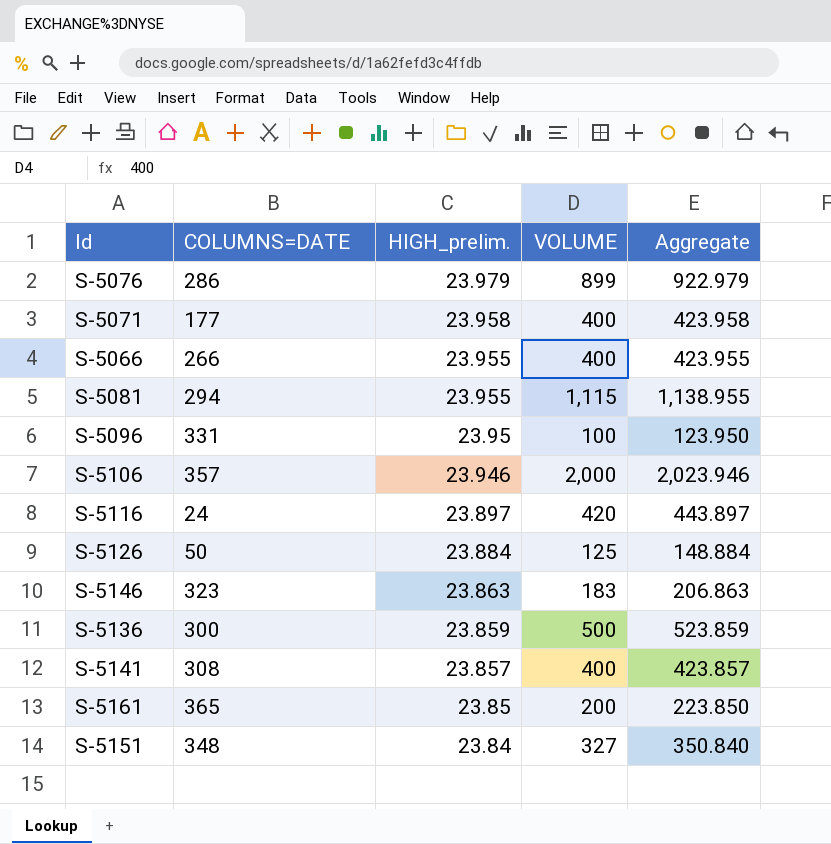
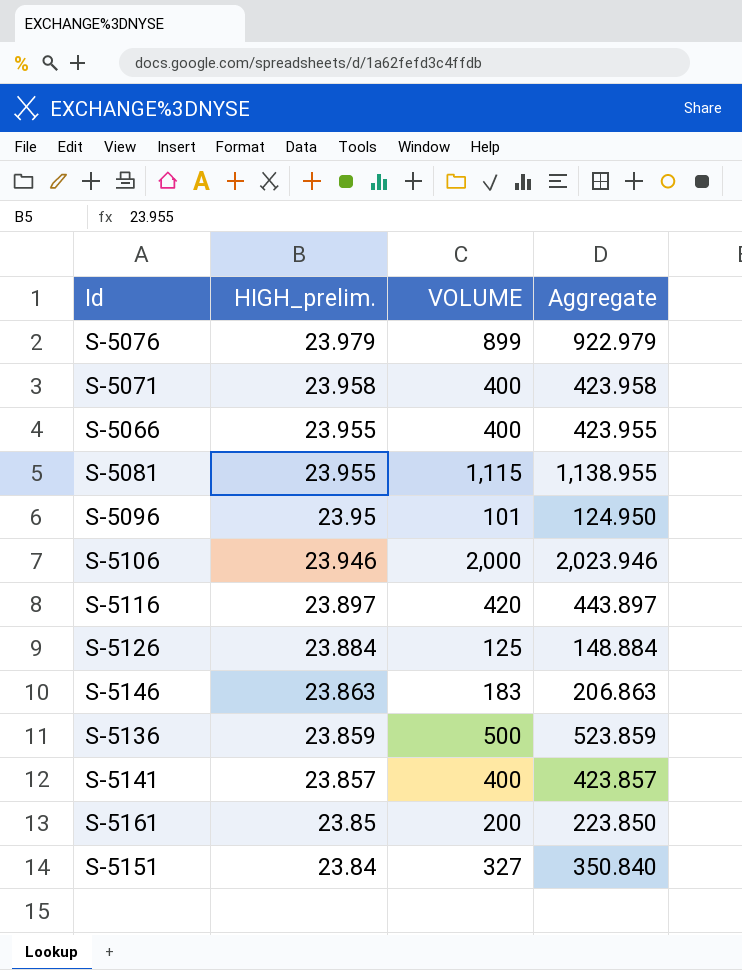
column COLUMNS=DATE | position: 2 -> none
S-5096 | VOLUME: 100 -> 101
S-5096 | Aggregate: 123.950 -> 124.950

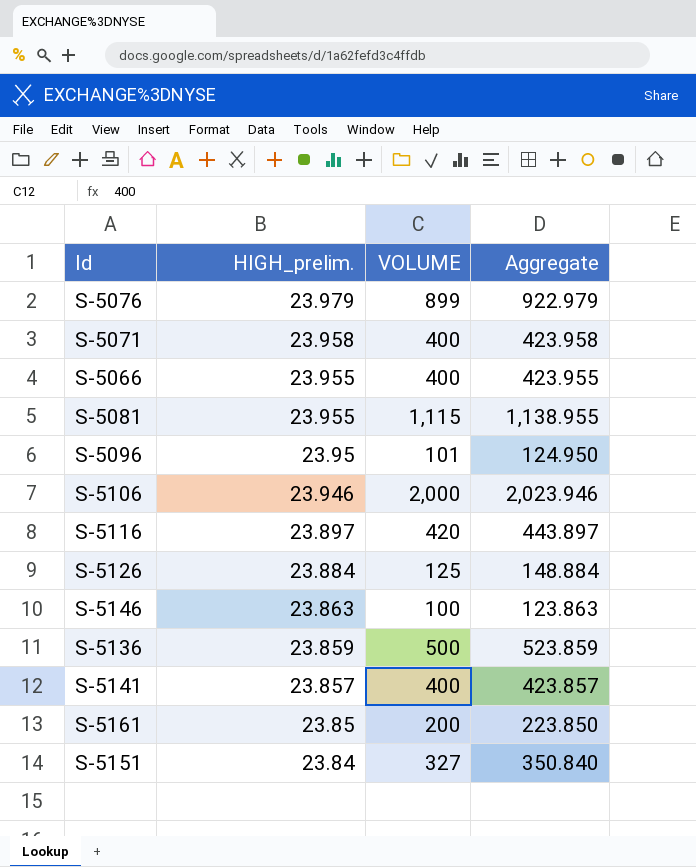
S-5146 | VOLUME: 183 -> 100
S-5146 | Aggregate: 206.863 -> 123.863

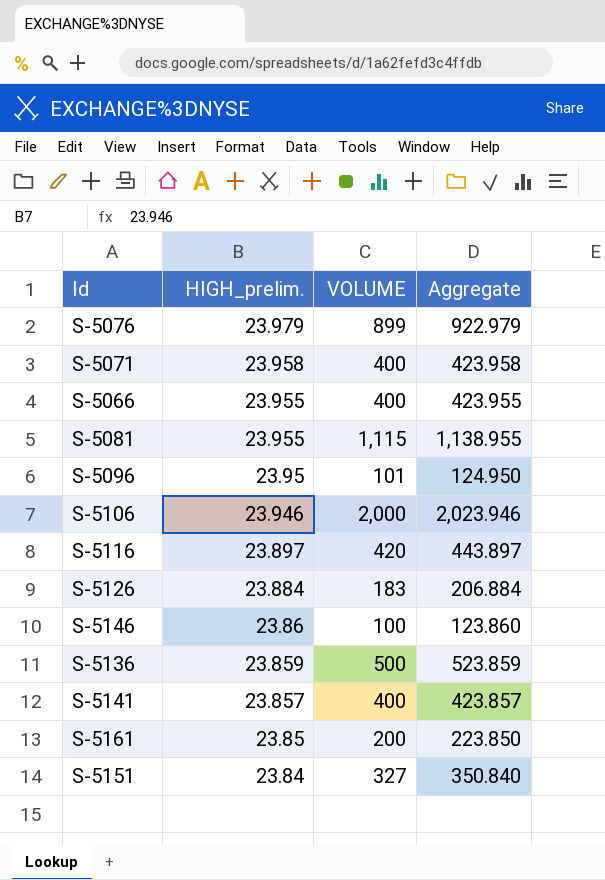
S-5126 | VOLUME: 125 -> 183
S-5126 | Aggregate: 148.884 -> 206.884
S-5146 | HIGH_prelim.: 23.863 -> 23.86
S-5146 | Aggregate: 123.863 -> 123.860

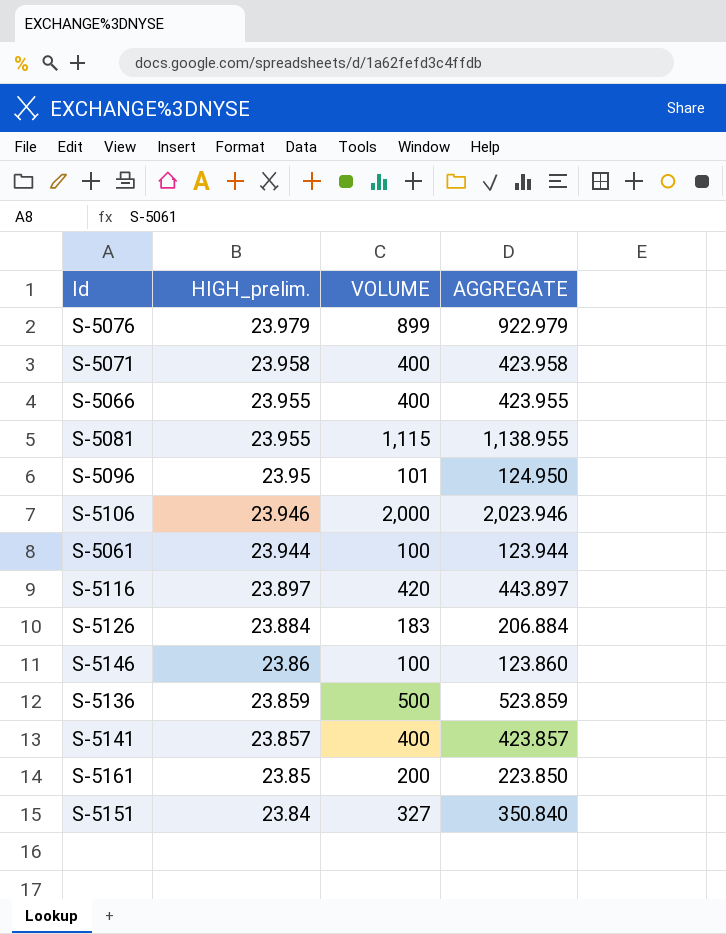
column name: Aggregate -> AGGREGATE
row S-5061: none -> 23.944 | 100 | 123.944

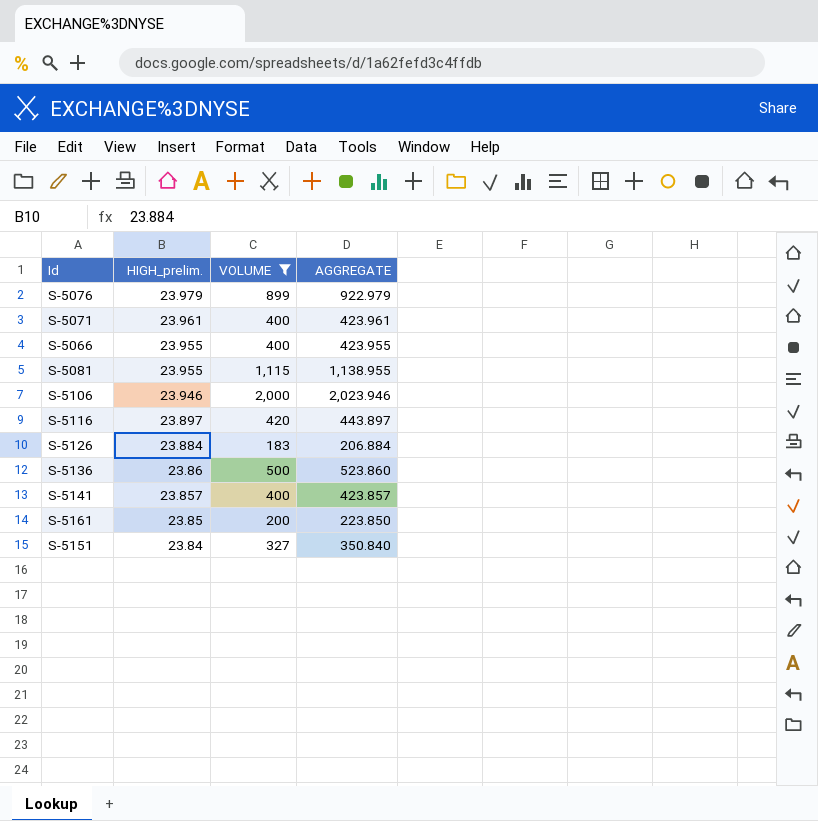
filter: none -> VOLUME >= 183
S-5071 | HIGH_prelim.: 23.958 -> 23.961
S-5071 | AGGREGATE: 423.958 -> 423.961
S-5136 | HIGH_prelim.: 23.859 -> 23.86
S-5136 | AGGREGATE: 523.859 -> 523.860

